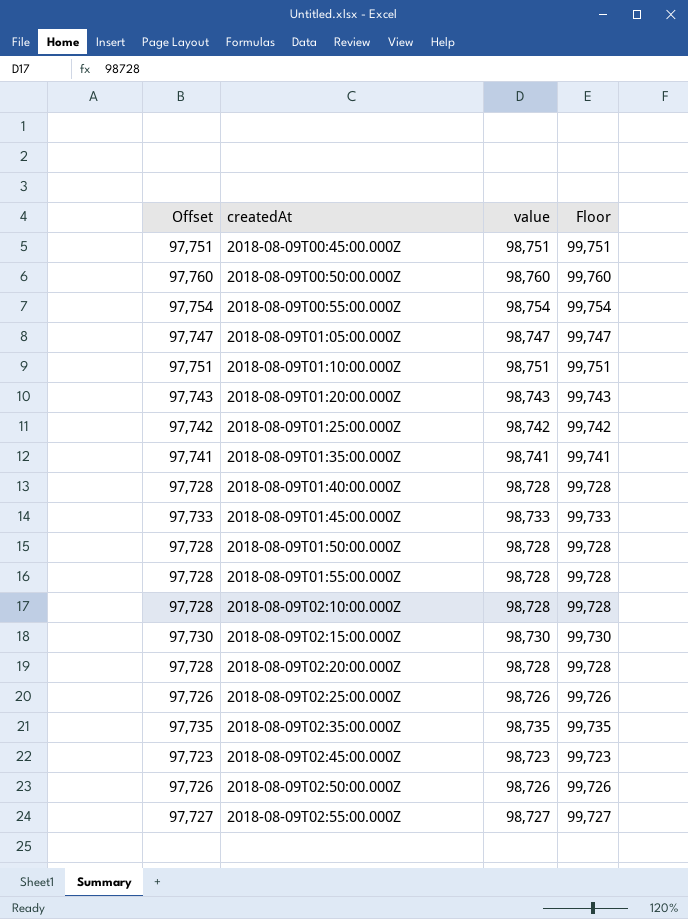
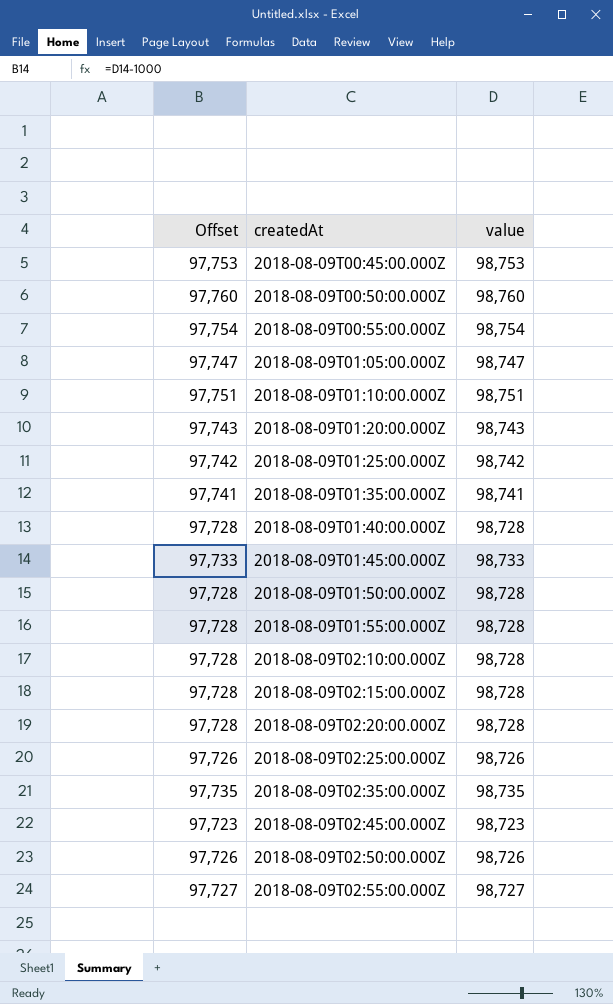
column Floor | formula: [value] + 1000 -> none
2018-08-09T00:45:00.000Z | Offset: 97,751 -> 97,753
2018-08-09T00:45:00.000Z | value: 98,751 -> 98,753
2018-08-09T02:15:00.000Z | Offset: 97,730 -> 97,728
2018-08-09T02:15:00.000Z | value: 98,730 -> 98,728

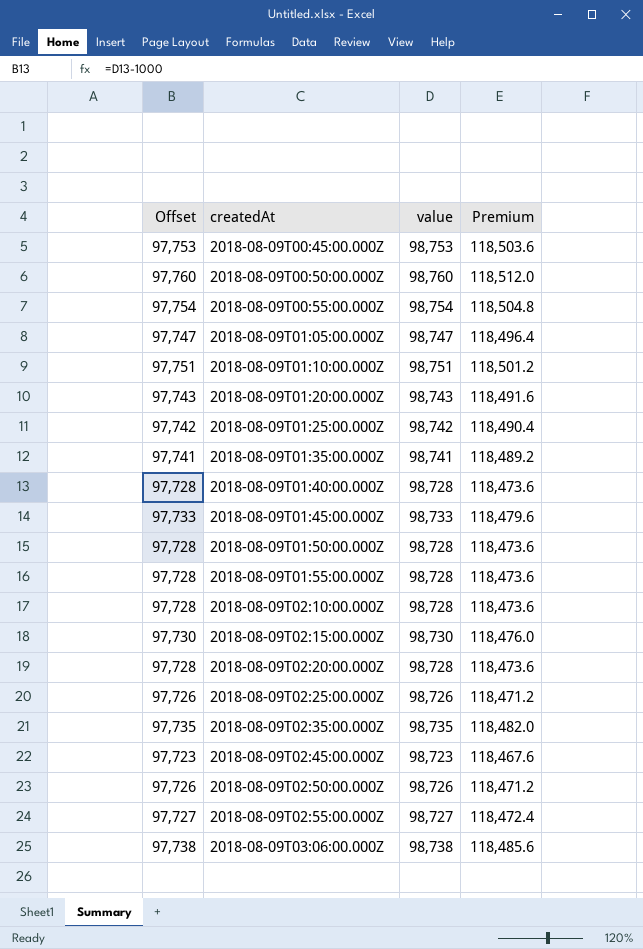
column Premium | formula: none -> [value] * 1.2
2018-08-09T02:15:00.000Z | Offset: 97,728 -> 97,730
2018-08-09T02:15:00.000Z | value: 98,728 -> 98,730
row 2018-08-09T03:06:00.000Z: none -> 97,738 | 98,738 | 118,485.6

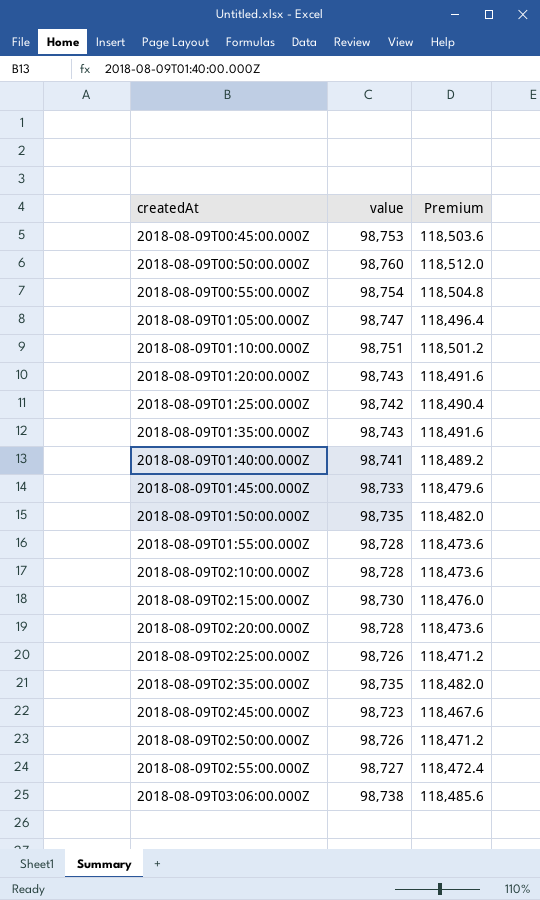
column Offset | formula: [value] - 1000 -> none
2018-08-09T01:35:00.000Z | value: 98,741 -> 98,743
2018-08-09T01:35:00.000Z | Premium: 118,489.2 -> 118,491.6
2018-08-09T01:40:00.000Z | value: 98,728 -> 98,741
2018-08-09T01:40:00.000Z | Premium: 118,473.6 -> 118,489.2
2018-08-09T01:50:00.000Z | value: 98,728 -> 98,735
2018-08-09T01:50:00.000Z | Premium: 118,473.6 -> 118,482.0

